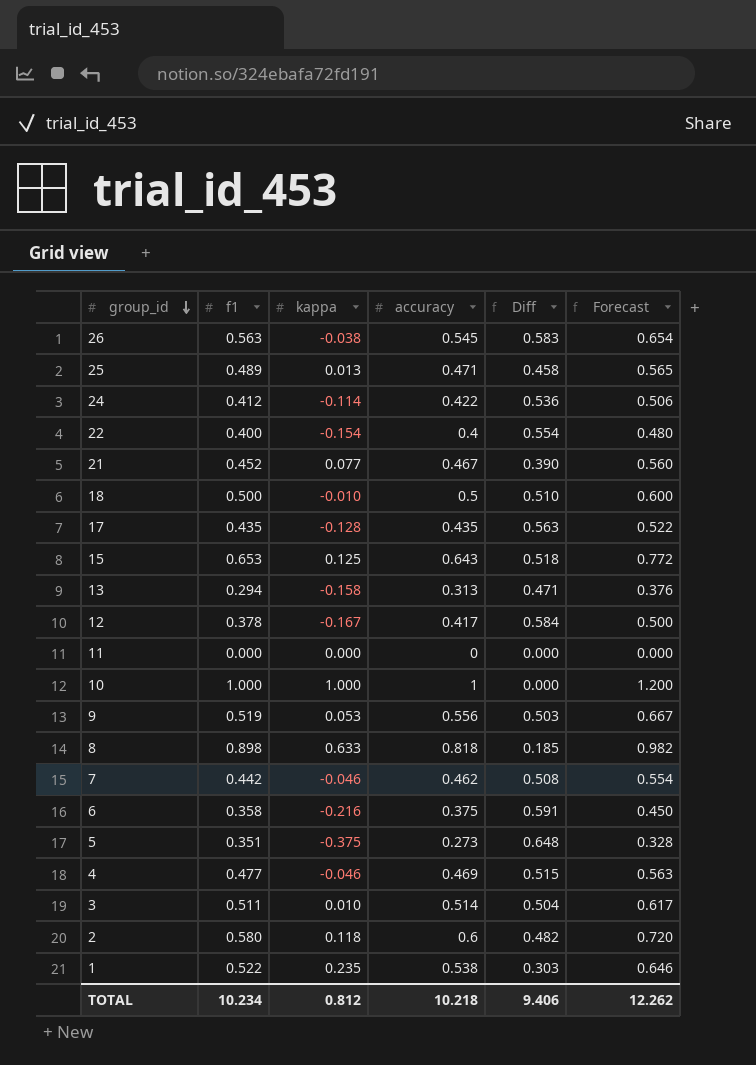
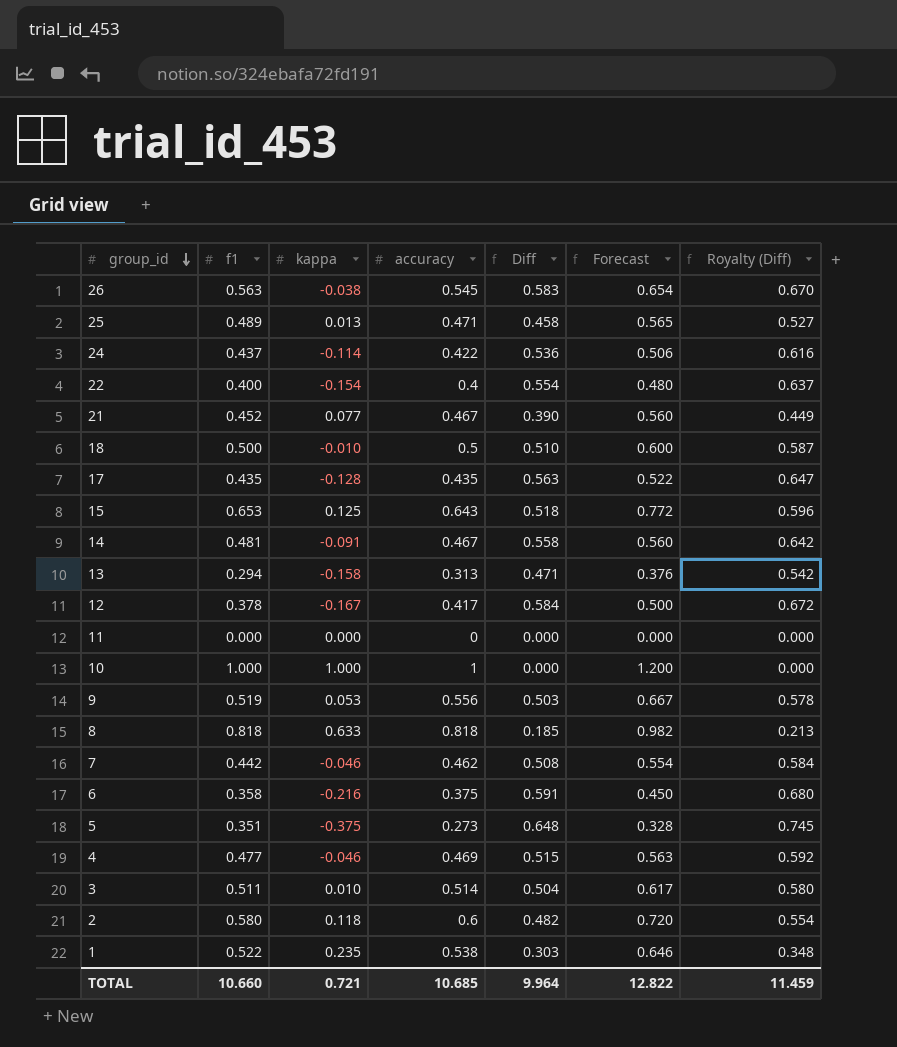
column Royalty (Diff) | formula: none -> [Diff] * 1.15
24 | f1: 0.412 -> 0.437
row 14: none -> 0.481 | -0.091 | 0.467 | 0.558 | 0.560 | 0.642
8 | f1: 0.898 -> 0.818
TOTAL | f1: 10.234 -> 10.660
TOTAL | kappa: 0.812 -> 0.721
TOTAL | accuracy: 10.218 -> 10.685
TOTAL | Diff: 9.406 -> 9.964
TOTAL | Forecast: 12.262 -> 12.822

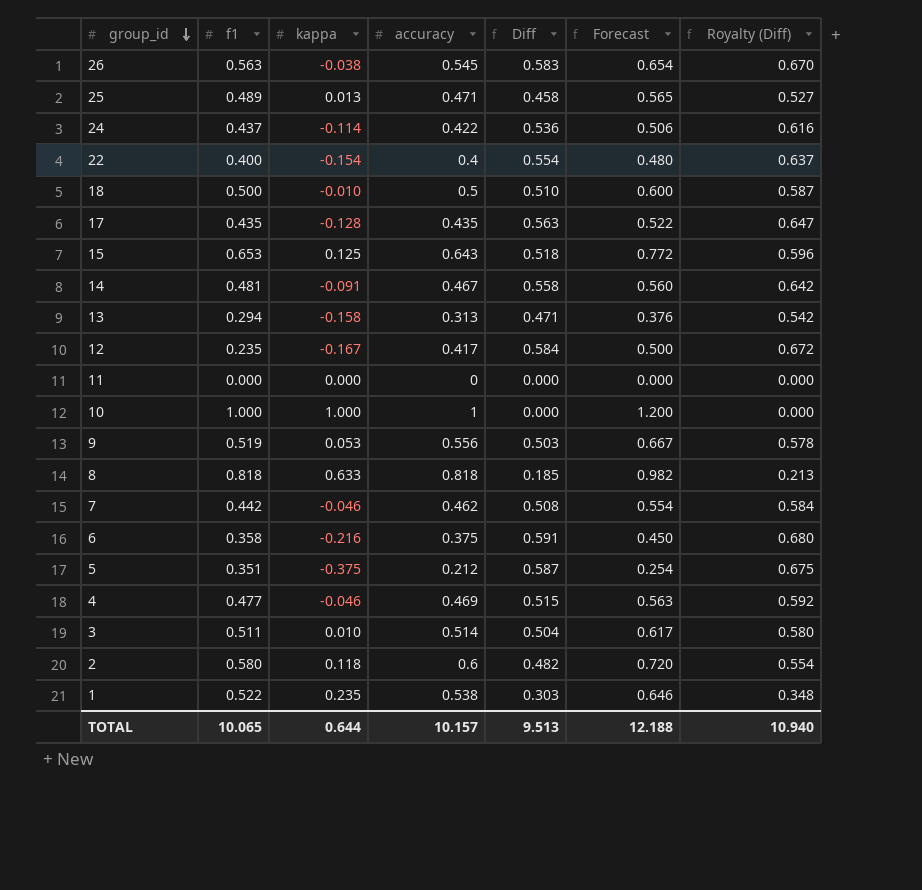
row 21: 0.452 | 0.077 | 0.467 | 0.390 | 0.560 | 0.449 -> none
12 | f1: 0.378 -> 0.235
5 | accuracy: 0.273 -> 0.212
5 | Diff: 0.648 -> 0.587
5 | Forecast: 0.328 -> 0.254
5 | Royalty (Diff): 0.745 -> 0.675
TOTAL | f1: 10.660 -> 10.065
TOTAL | kappa: 0.721 -> 0.644
TOTAL | accuracy: 10.685 -> 10.157
TOTAL | Diff: 9.964 -> 9.513
TOTAL | Forecast: 12.822 -> 12.188
TOTAL | Royalty (Diff): 11.459 -> 10.940

